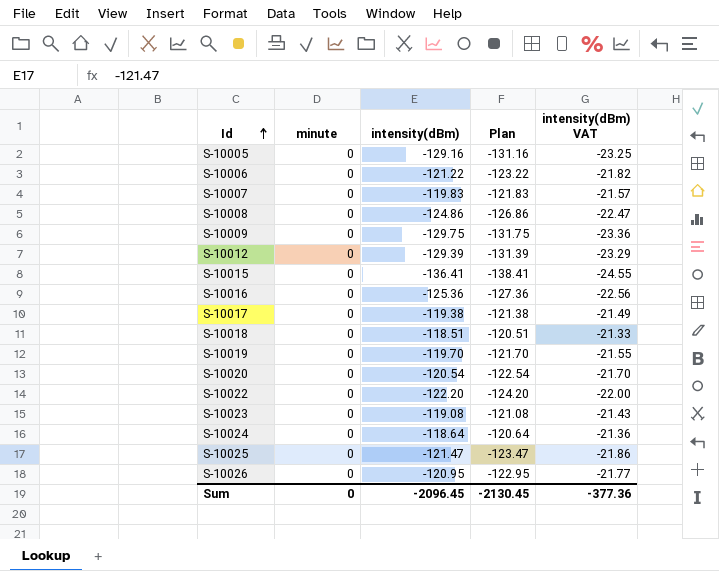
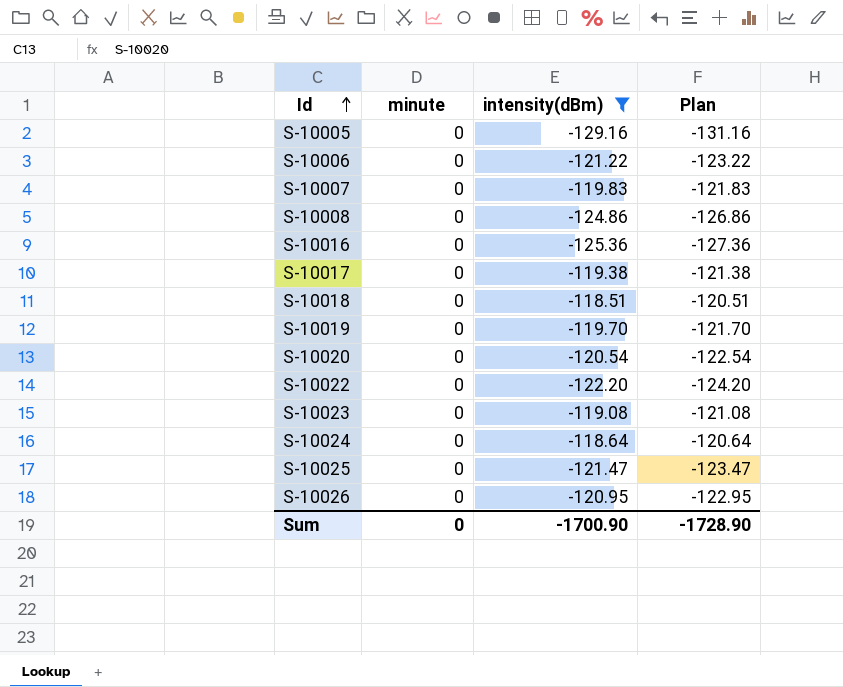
filter: none -> intensity(dBm) >= -129.16
column intensity(dBm) VAT | formula: [intensity(dBm)] * 0.18 -> none
Sum | intensity(dBm): -2096.45 -> -1700.90
Sum | Plan: -2130.45 -> -1728.90

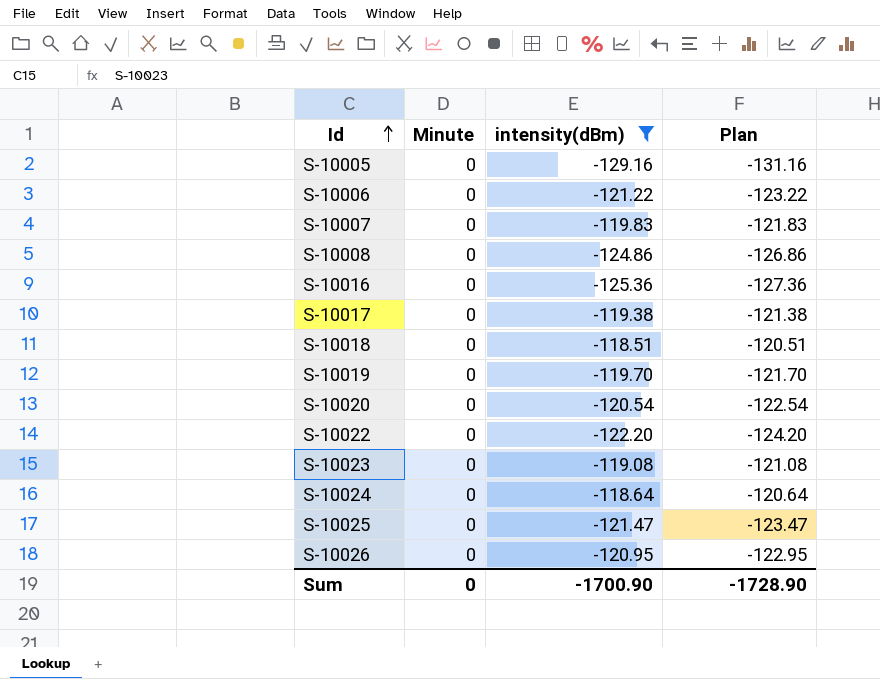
column name: minute -> Minute

